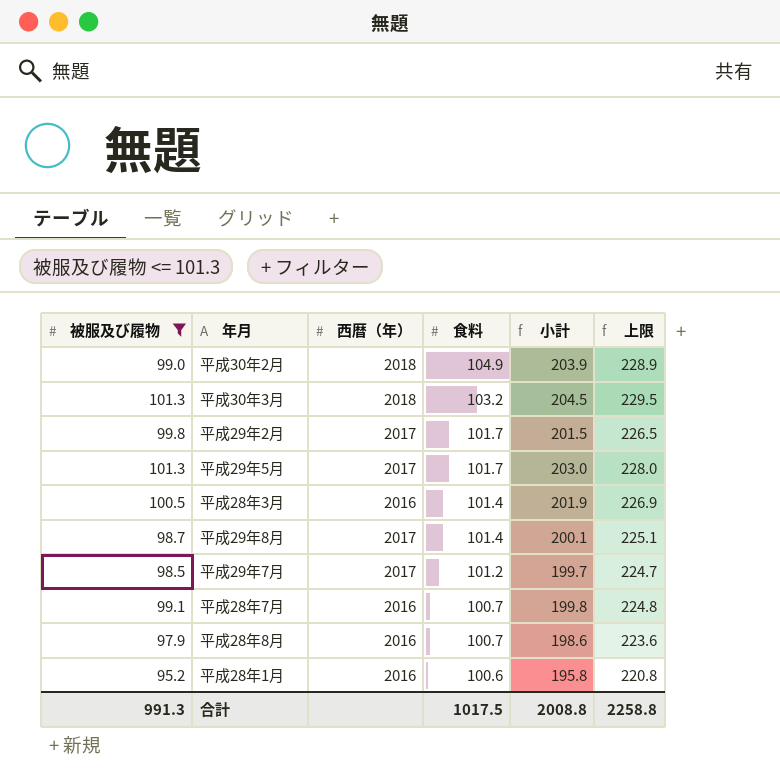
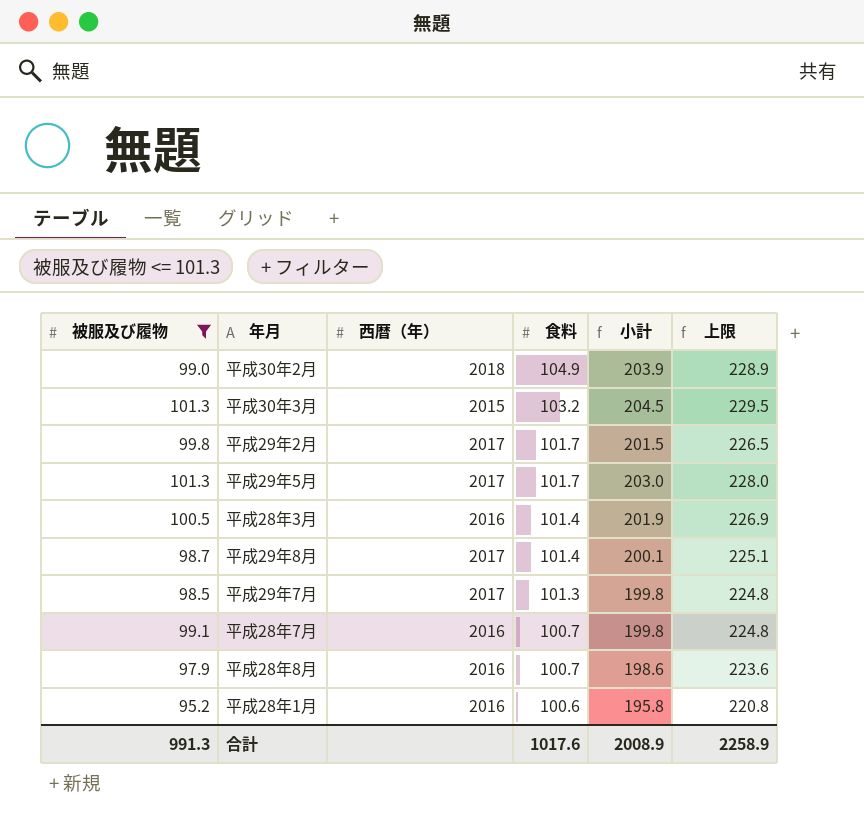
平成30年3月 | 西暦（年）: 2018 -> 2015
平成29年7月 | 食料: 101.2 -> 101.3
平成29年7月 | 小計: 199.7 -> 199.8
平成29年7月 | 上限: 224.7 -> 224.8
合計 | 食料: 1017.5 -> 1017.6
合計 | 小計: 2008.8 -> 2008.9
合計 | 上限: 2258.8 -> 2258.9

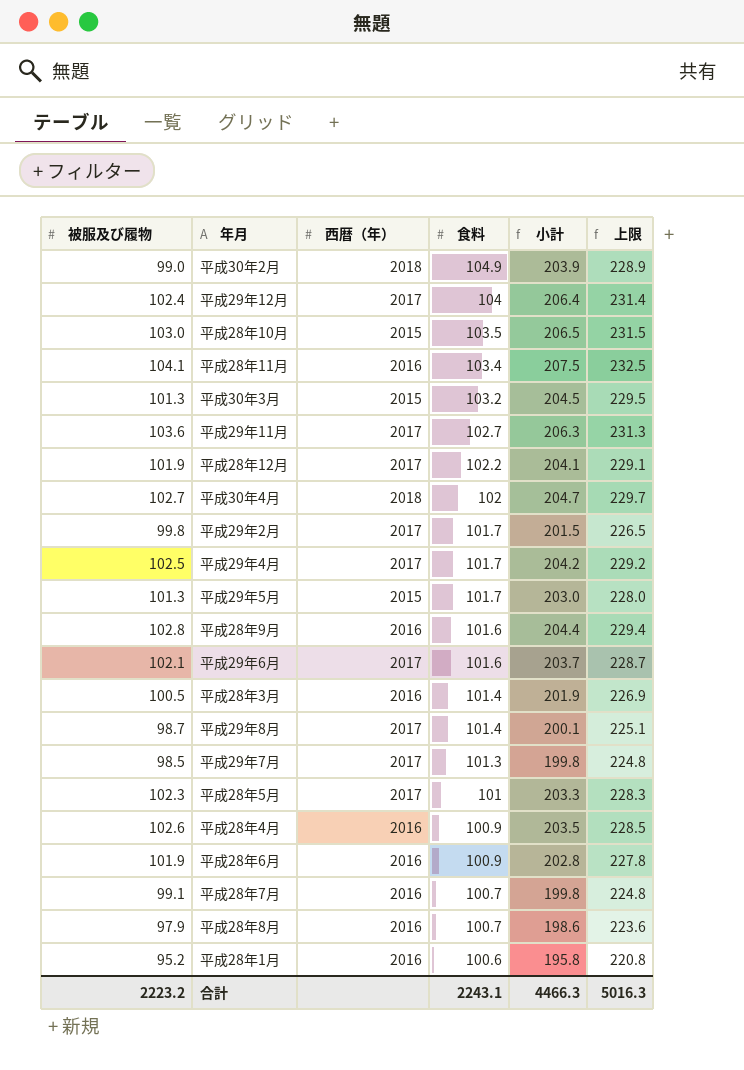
filter: 被服及び履物 <= 101.3 -> none
平成29年5月 | 西暦（年）: 2017 -> 2015
合計 | 被服及び履物: 991.3 -> 2223.2
合計 | 食料: 1017.6 -> 2243.1
合計 | 小計: 2008.9 -> 4466.3
合計 | 上限: 2258.9 -> 5016.3

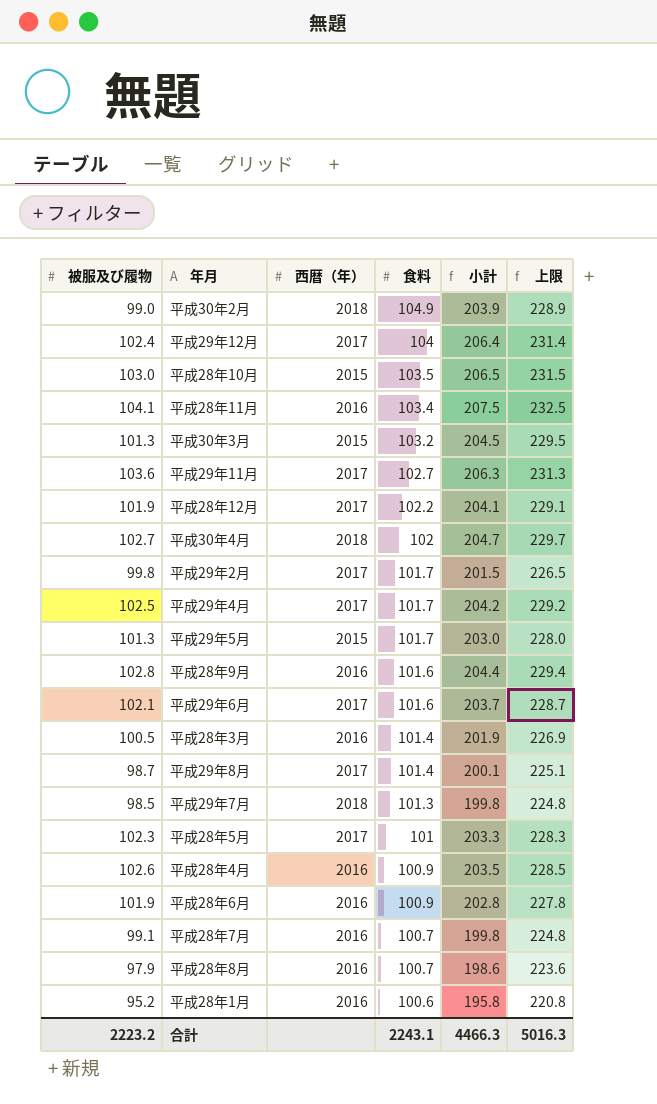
平成29年7月 | 西暦（年）: 2017 -> 2018

